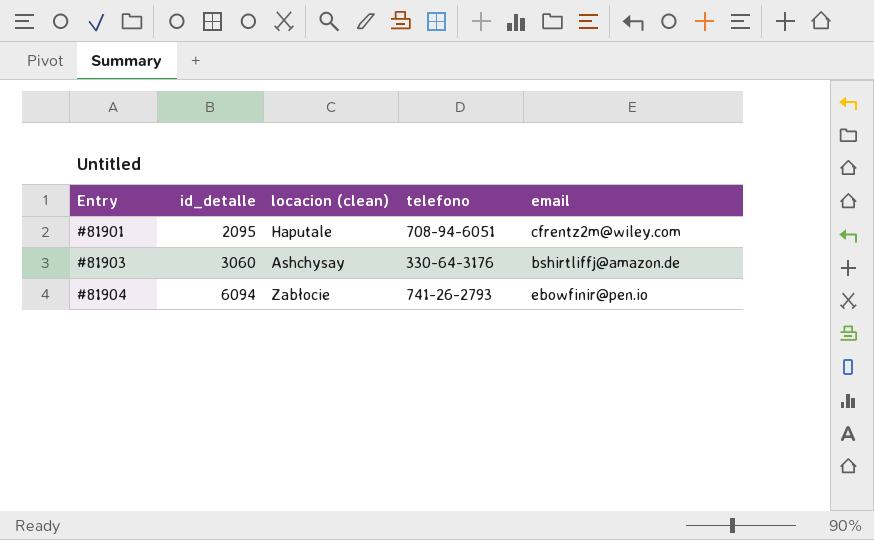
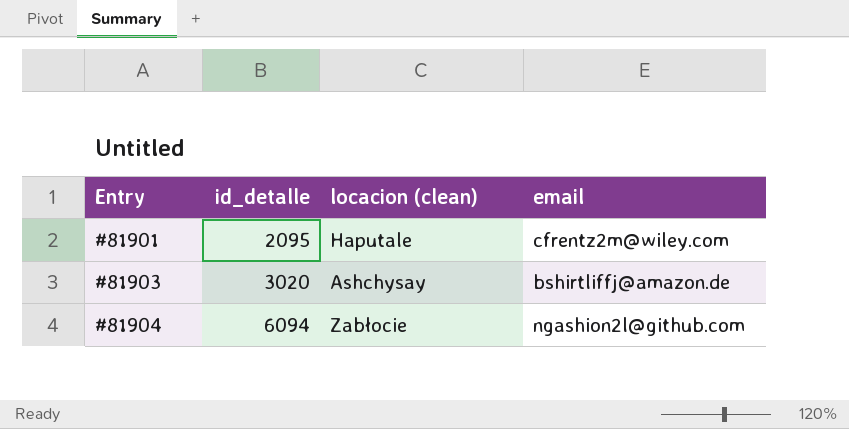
column telefono | position: 4 -> none
#81903 | id_detalle: 3060 -> 3020
#81904 | email: ebowfinir@pen.io -> ngashion2l@github.com

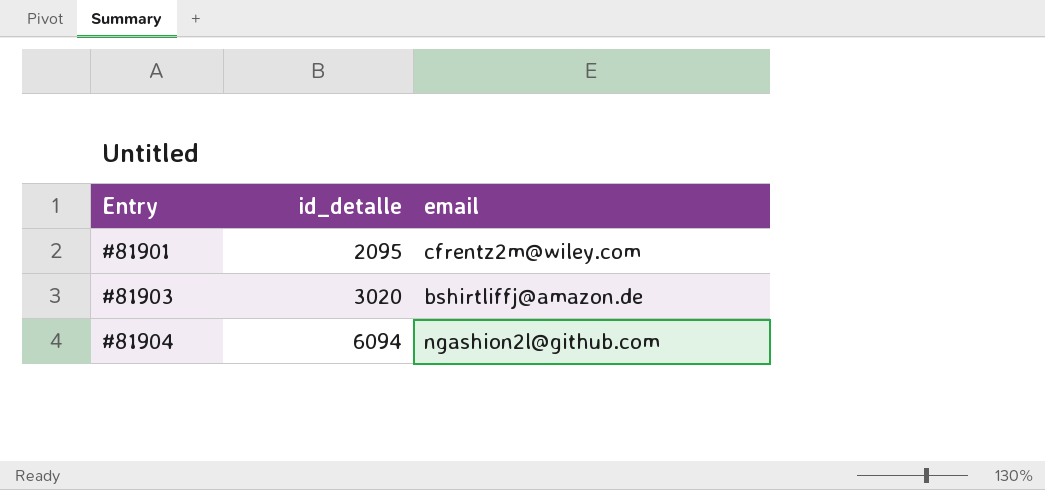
column locacion (clean) | position: 3 -> none

